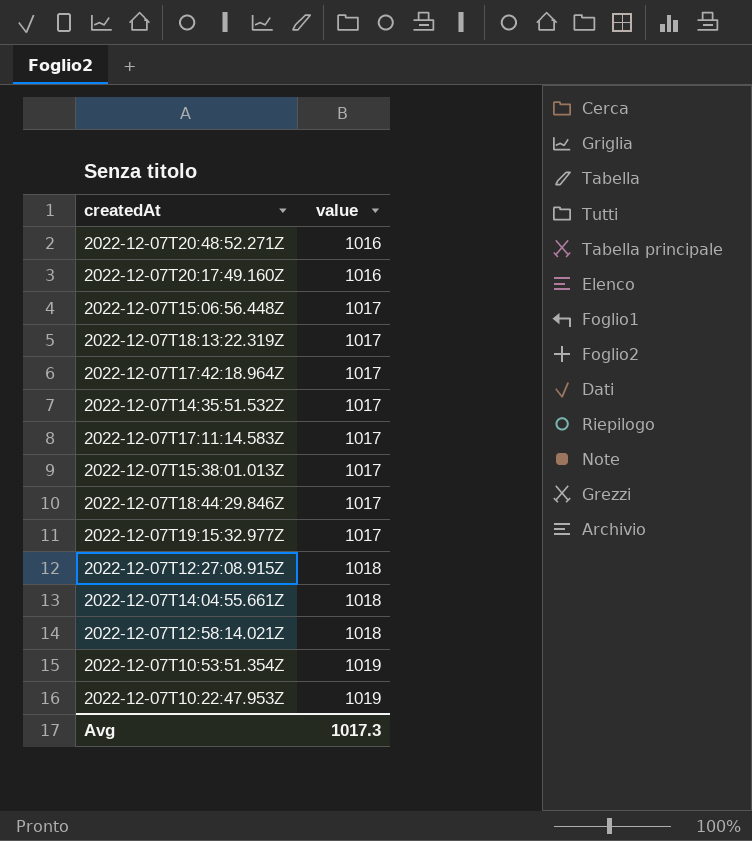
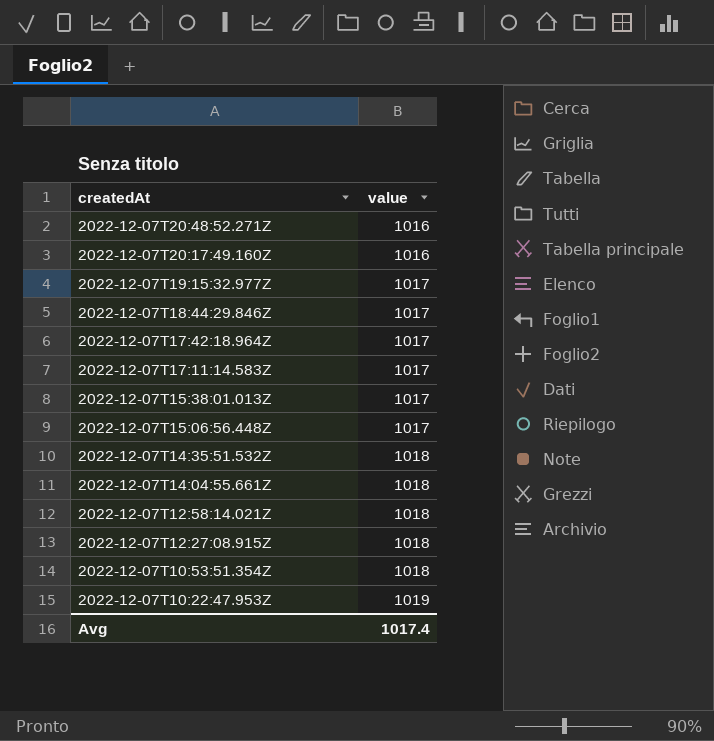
row order: value ascending -> createdAt descending
row 2022-12-07T18:13:22.319Z: 1017 -> none
2022-12-07T14:35:51.532Z | value: 1017 -> 1018
2022-12-07T10:53:51.354Z | value: 1019 -> 1018
Avg | value: 1017.3 -> 1017.4

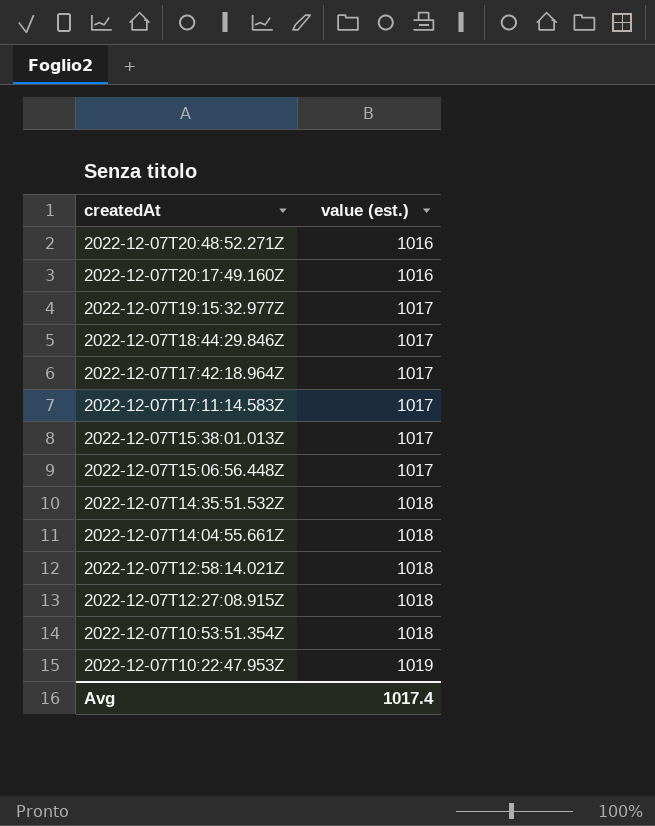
column name: value -> value (est.)

